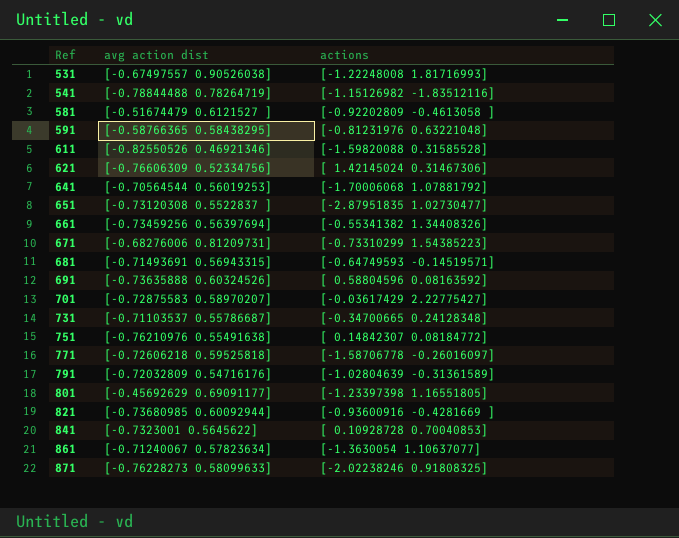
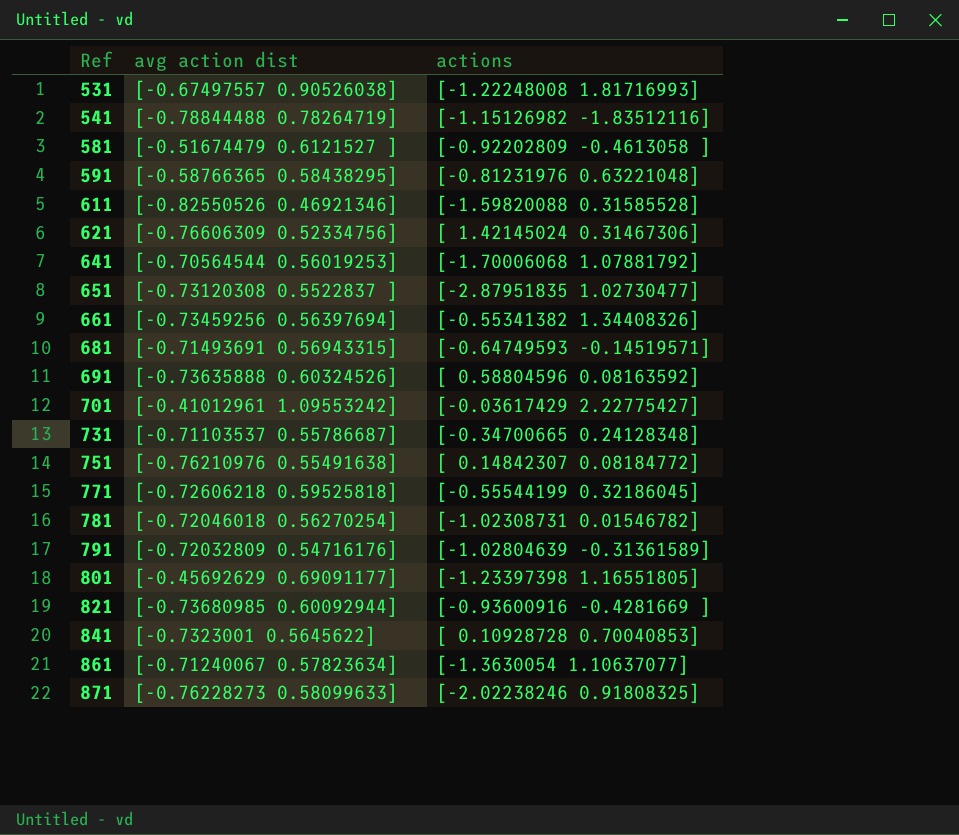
row 671: [-0.68276006 0.81209731] | [-0.73310299 1.54385223] -> none
701 | avg action dist: [-0.72875583 0.58970207] -> [-0.41012961 1.09553242]
771 | actions: [-1.58706778 -0.26016097] -> [-0.55544199 0.32186045]
row 781: none -> [-0.72046018 0.56270254] | [-1.02308731 0.01546782]

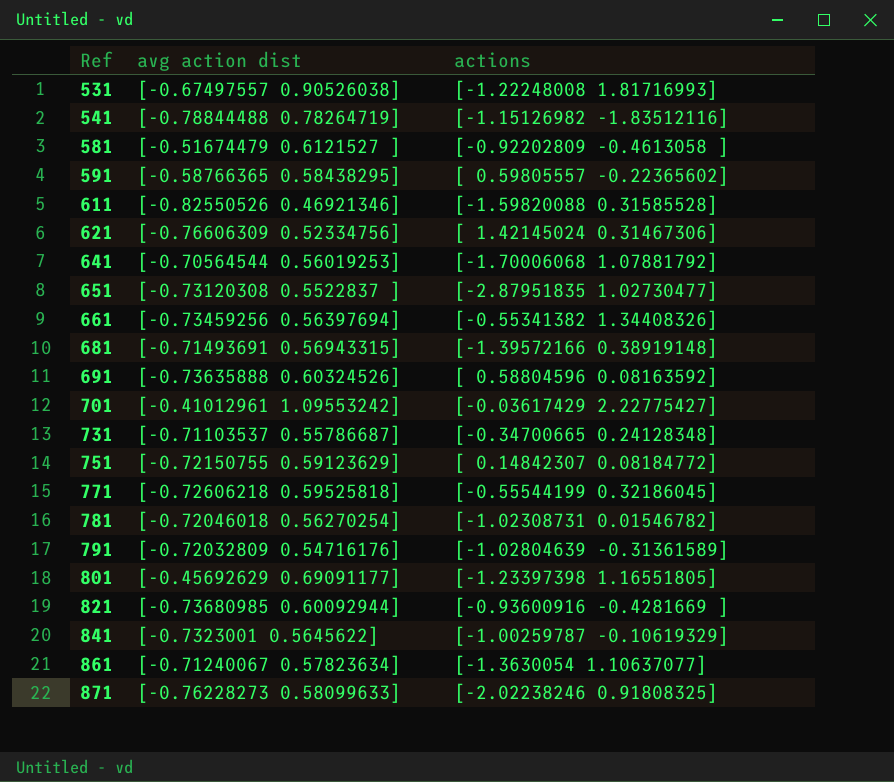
591 | actions: [-0.81231976 0.63221048] -> [ 0.59805557 -0.22365602]
681 | actions: [-0.64749593 -0.14519571] -> [-1.39572166 0.38919148]
751 | avg action dist: [-0.76210976 0.55491638] -> [-0.72150755 0.59123629]
841 | actions: [ 0.10928728 0.70040853] -> [-1.00259787 -0.10619329]

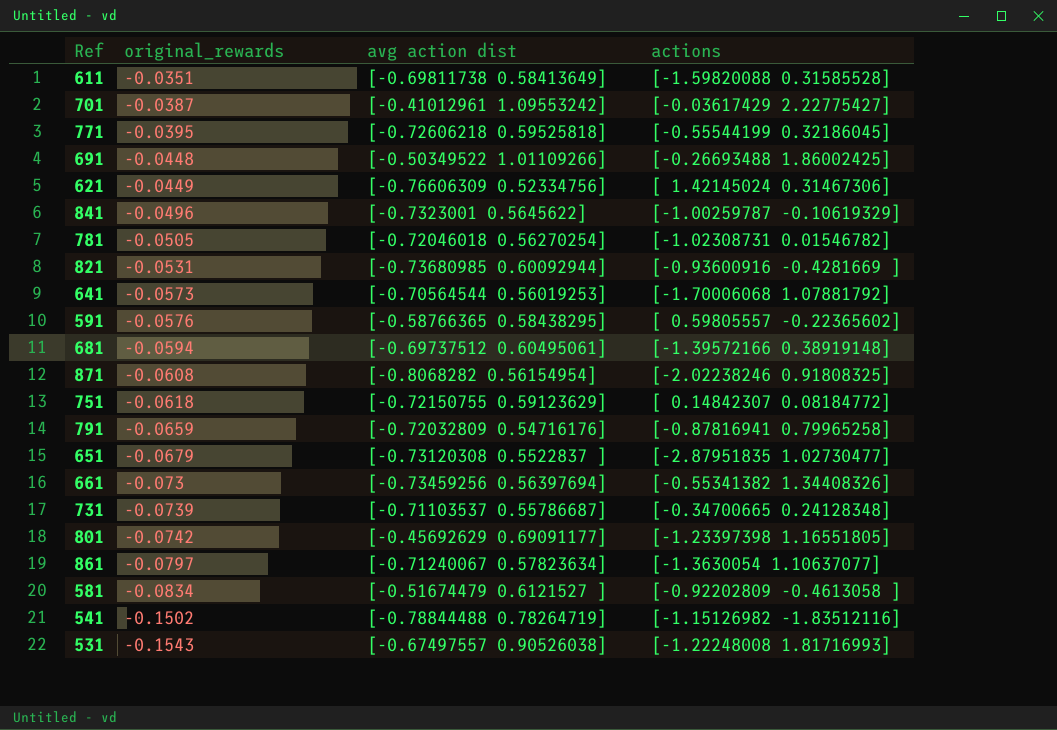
row order: Ref ascending -> original_rewards descending
column original_rewards | position: none -> 2
611 | avg action dist: [-0.82550526 0.46921346] -> [-0.69811738 0.58413649]
691 | avg action dist: [-0.73635888 0.60324526] -> [-0.50349522 1.01109266]
691 | actions: [ 0.58804596 0.08163592] -> [-0.26693488 1.86002425]
681 | avg action dist: [-0.71493691 0.56943315] -> [-0.69737512 0.60495061]
871 | avg action dist: [-0.76228273 0.58099633] -> [-0.8068282 0.56154954]
791 | actions: [-1.02804639 -0.31361589] -> [-0.87816941 0.79965258]

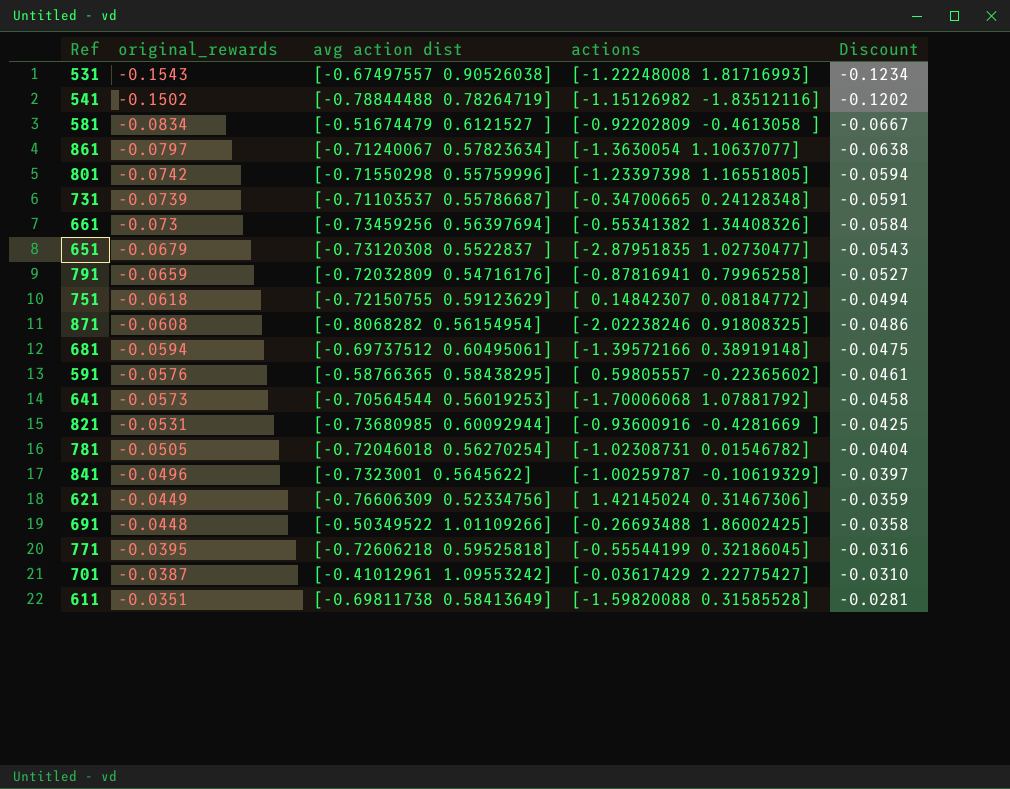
row order: original_rewards descending -> original_rewards ascending
column Discount | formula: none -> [original_rewards] * 0.8
801 | avg action dist: [-0.45692629 0.69091177] -> [-0.71550298 0.55759996]

